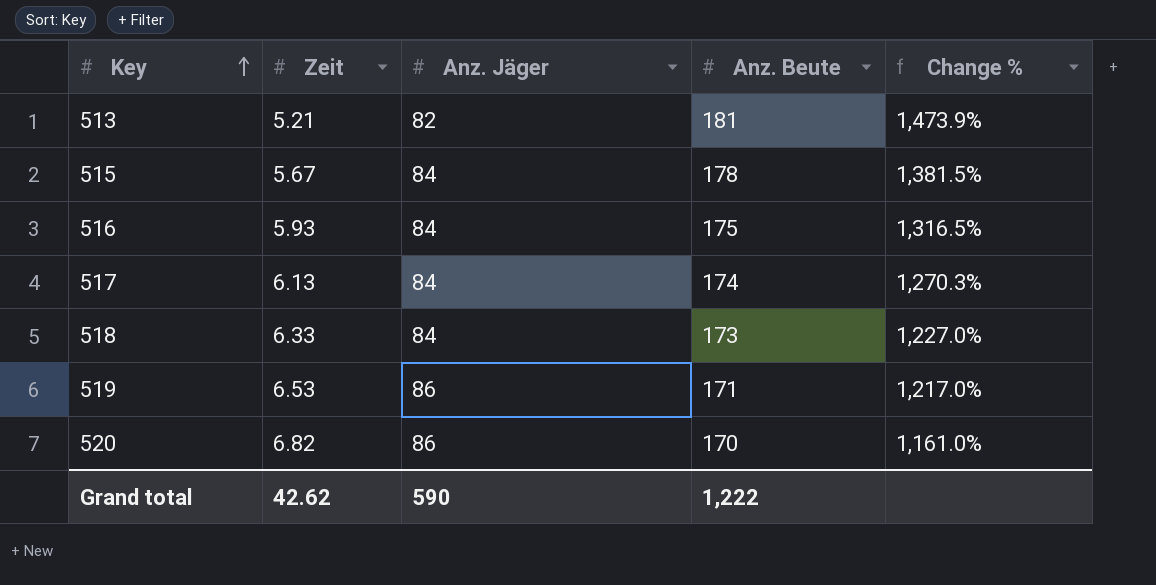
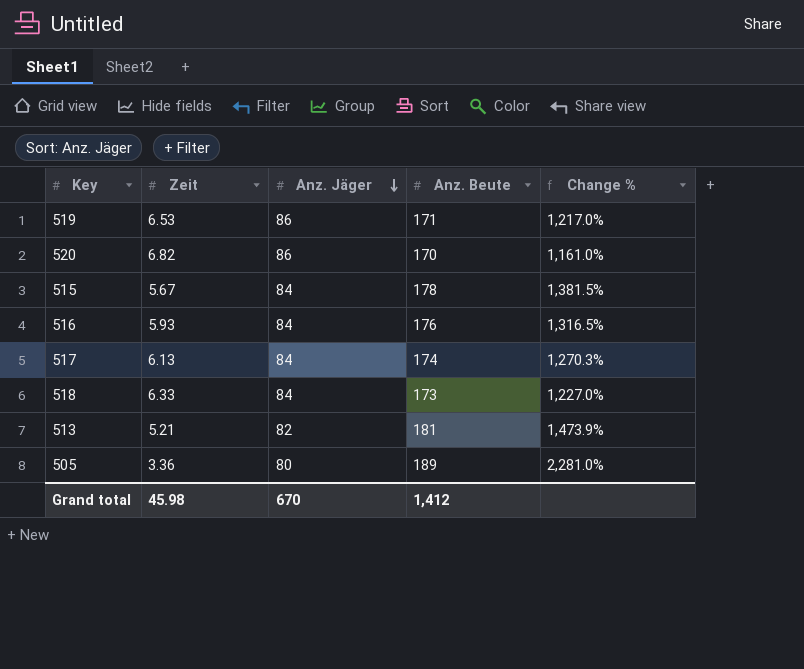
row order: Key ascending -> Anz. Jäger descending
516 | Anz. Beute: 175 -> 176
row 505: none -> 3.36 | 80 | 189 | 2,281.0%
Grand total | Zeit: 42.62 -> 45.98
Grand total | Anz. Jäger: 590 -> 670
Grand total | Anz. Beute: 1,222 -> 1,412

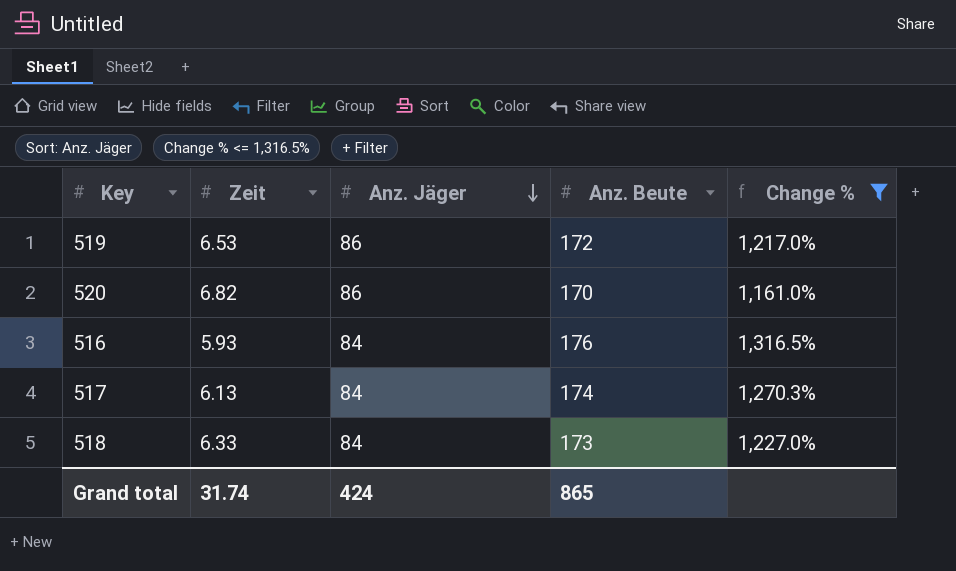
filter: none -> Change % <= 1,316.5%
519 | Anz. Beute: 171 -> 172
Grand total | Zeit: 45.98 -> 31.74
Grand total | Anz. Jäger: 670 -> 424
Grand total | Anz. Beute: 1,412 -> 865

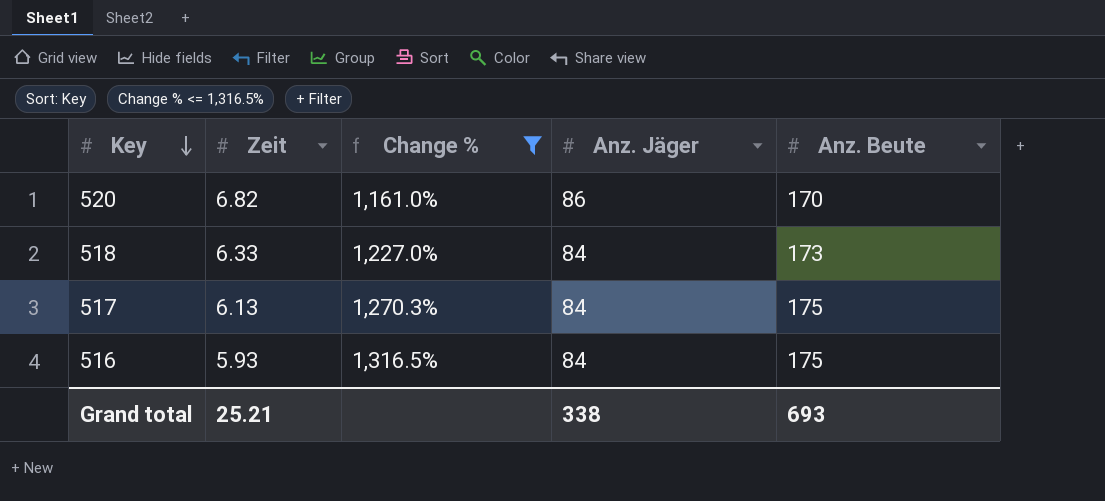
row order: Anz. Jäger descending -> Key descending
column Change % | position: 5 -> 3
row 519: 6.53 | 86 | 172 | 1,217.0% -> none
517 | Anz. Beute: 174 -> 175
516 | Anz. Beute: 176 -> 175
Grand total | Zeit: 31.74 -> 25.21
Grand total | Anz. Jäger: 424 -> 338
Grand total | Anz. Beute: 865 -> 693

